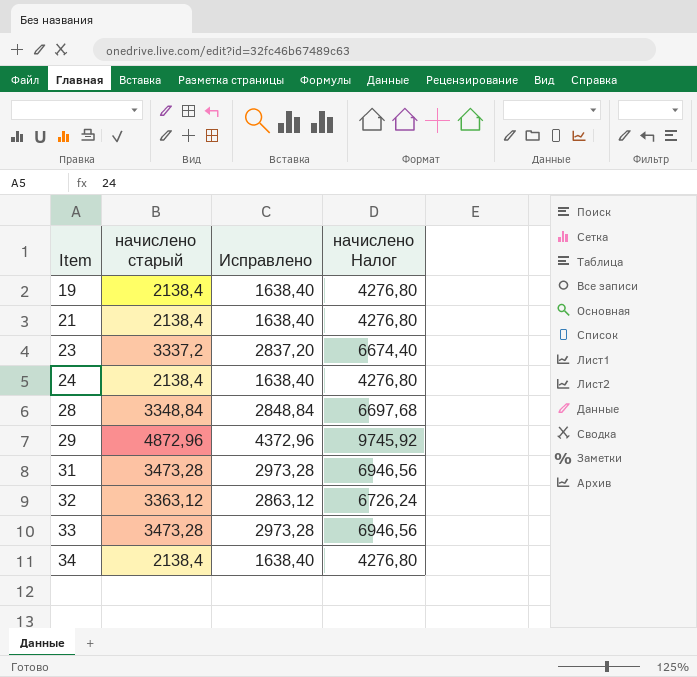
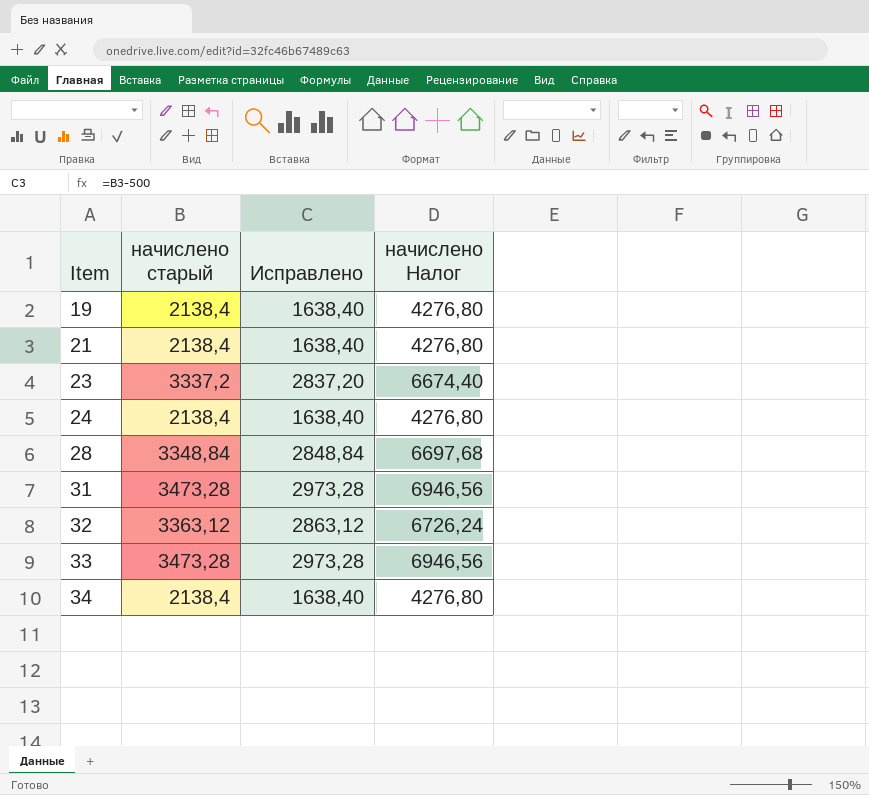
row 29: 4872,96 | 4372,96 | 9745,92 -> none

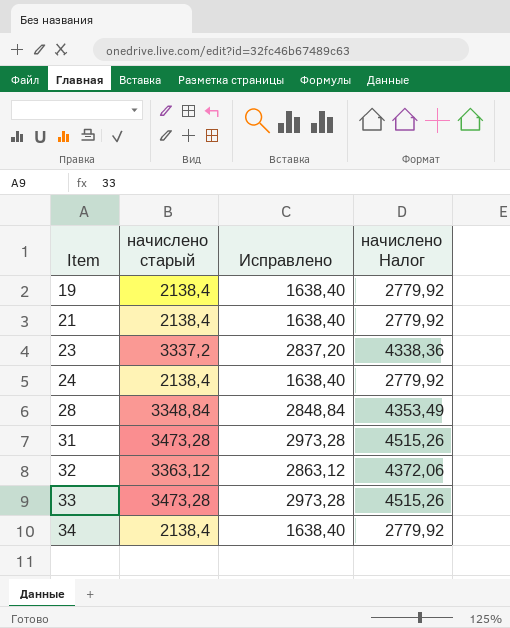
column начислено Налог | formula: [начислено старый] * 2 -> [начислено старый] * 1,3

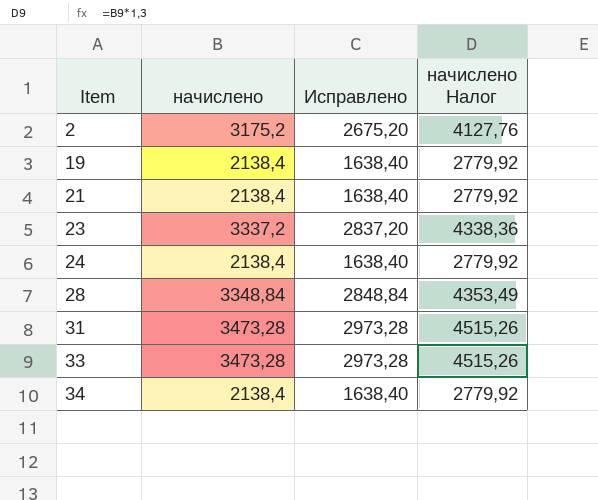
column name: начислено старый -> начислено
row 32: 3363,12 | 2863,12 | 4372,06 -> none
row 2: none -> 3175,2 | 2675,20 | 4127,76

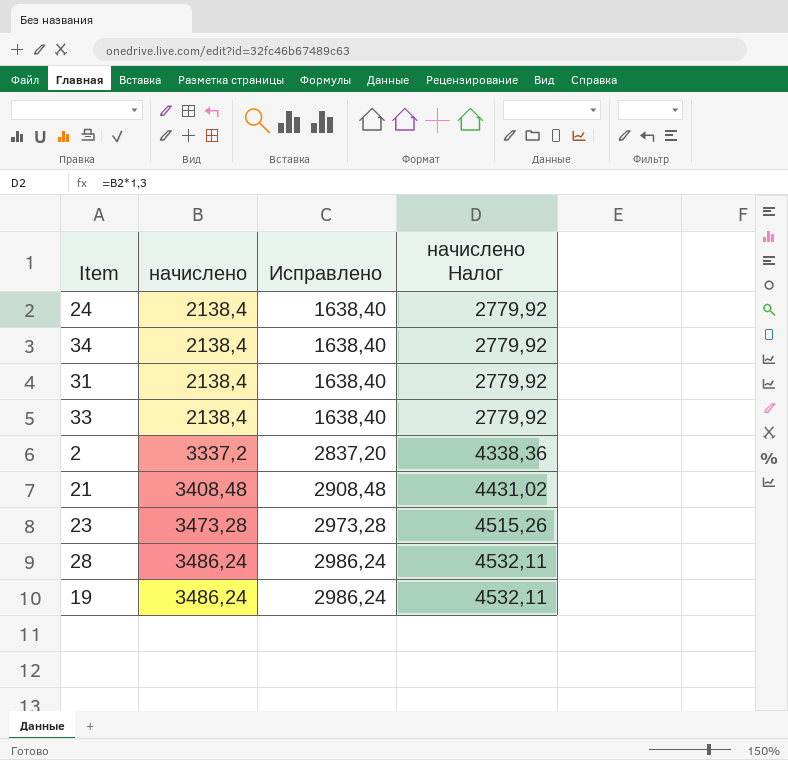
row order: Item ascending -> начислено ascending
31 | начислено: 3473,28 -> 2138,4
31 | Исправлено: 2973,28 -> 1638,40
31 | начислено Налог: 4515,26 -> 2779,92
33 | начислено: 3473,28 -> 2138,4
33 | Исправлено: 2973,28 -> 1638,40
33 | начислено Налог: 4515,26 -> 2779,92
2 | начислено: 3175,2 -> 3337,2
2 | Исправлено: 2675,20 -> 2837,20
2 | начислено Налог: 4127,76 -> 4338,36
21 | начислено: 2138,4 -> 3408,48
21 | Исправлено: 1638,40 -> 2908,48
21 | начислено Налог: 2779,92 -> 4431,02
23 | начислено: 3337,2 -> 3473,28
23 | Исправлено: 2837,20 -> 2973,28
23 | начислено Налог: 4338,36 -> 4515,26
28 | начислено: 3348,84 -> 3486,24
28 | Исправлено: 2848,84 -> 2986,24
28 | начислено Налог: 4353,49 -> 4532,11
19 | начислено: 2138,4 -> 3486,24
19 | Исправлено: 1638,40 -> 2986,24
19 | начислено Налог: 2779,92 -> 4532,11

